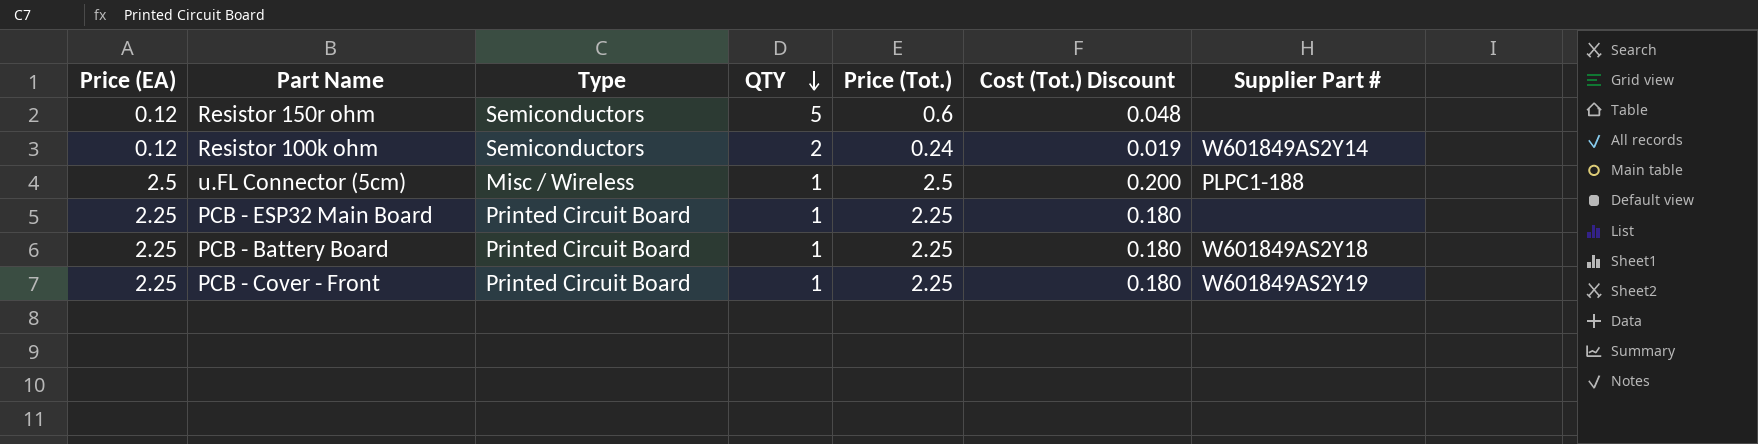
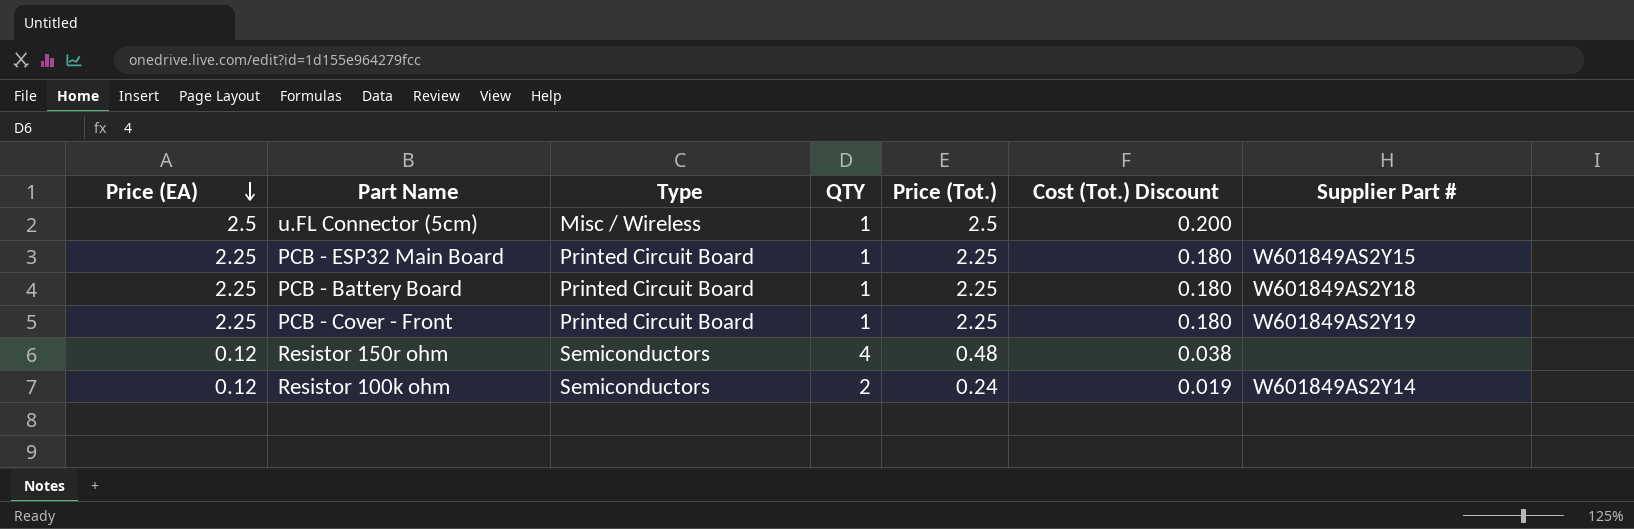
row order: QTY descending -> Price (EA) descending
u.FL Connector (5cm) | Supplier Part #: PLPC1-188 -> none
PCB - ESP32 Main Board | Supplier Part #: none -> W601849AS2Y15
Resistor 150r ohm | QTY: 5 -> 4
Resistor 150r ohm | Price (Tot.): 0.6 -> 0.48
Resistor 150r ohm | Cost (Tot.) Discount: 0.048 -> 0.038

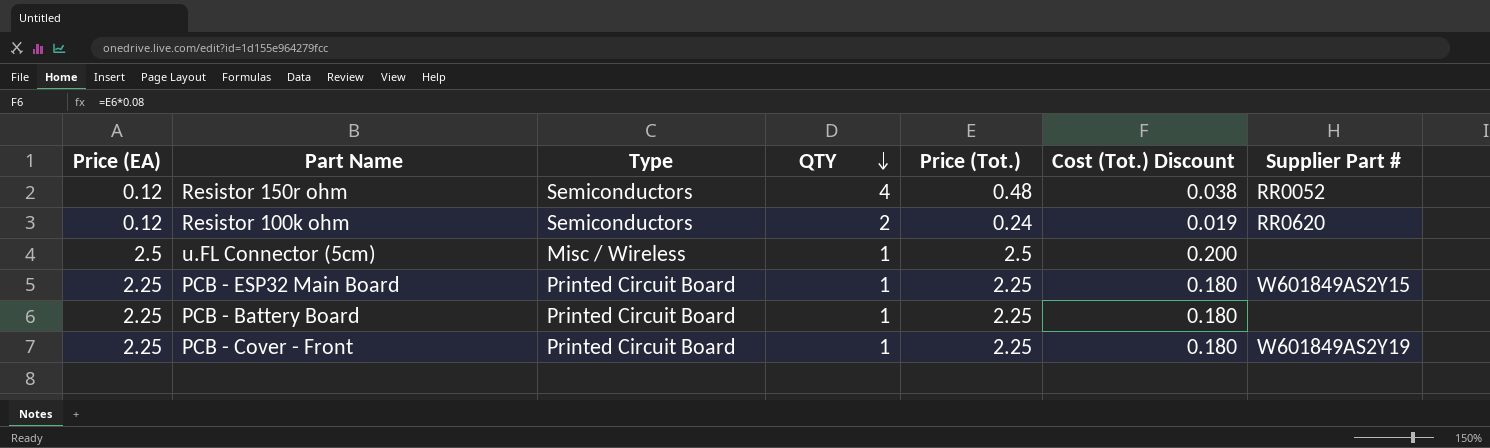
row order: Price (EA) descending -> QTY descending
Resistor 150r ohm | Supplier Part #: none -> RR0052
Resistor 100k ohm | Supplier Part #: W601849AS2Y14 -> RR0620
PCB - Battery Board | Supplier Part #: W601849AS2Y18 -> none

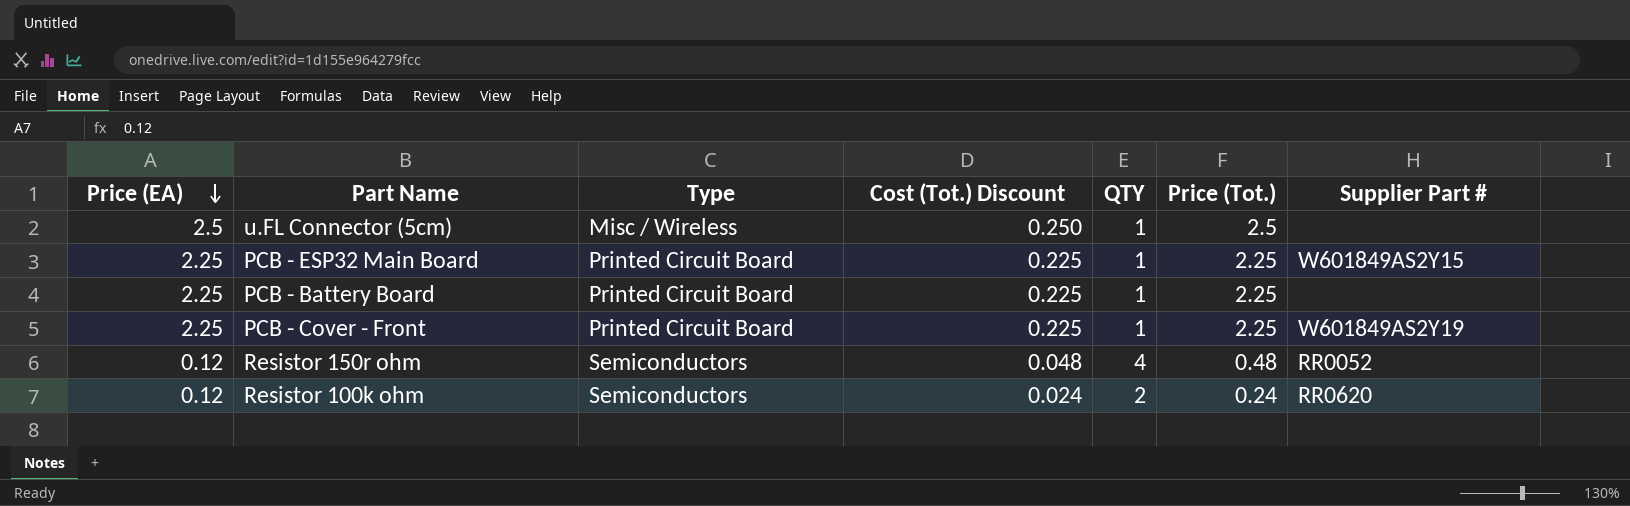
row order: QTY descending -> Price (EA) descending
column Cost (Tot.) Discount | formula: [Price (Tot.)] * 0.08 -> [Price (Tot.)] * 0.1
column Cost (Tot.) Discount | position: 6 -> 4

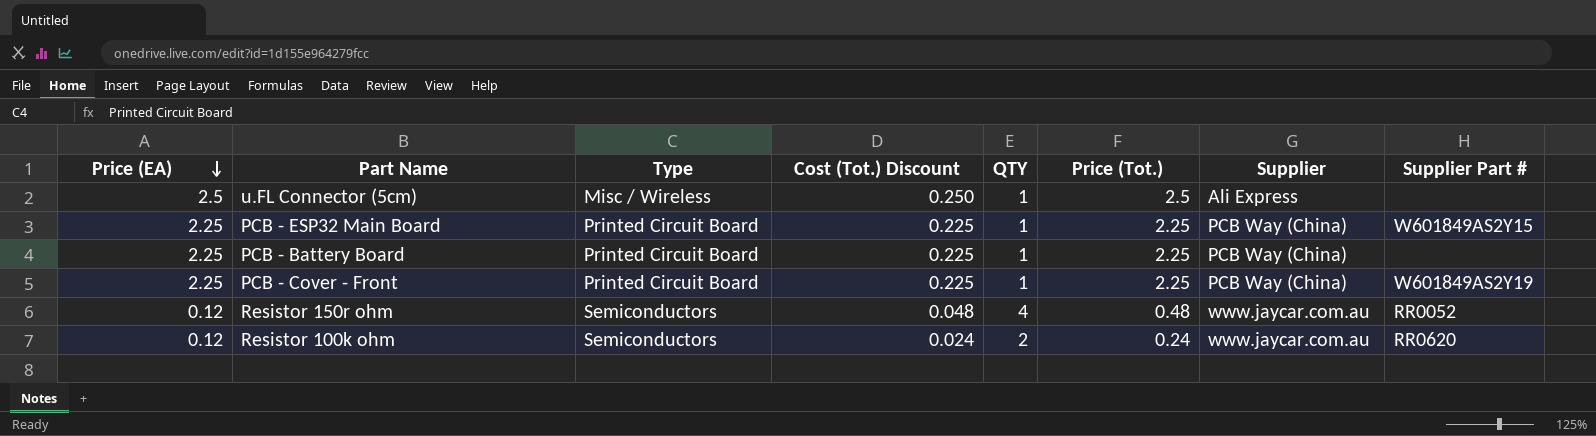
column Supplier | position: none -> 7

